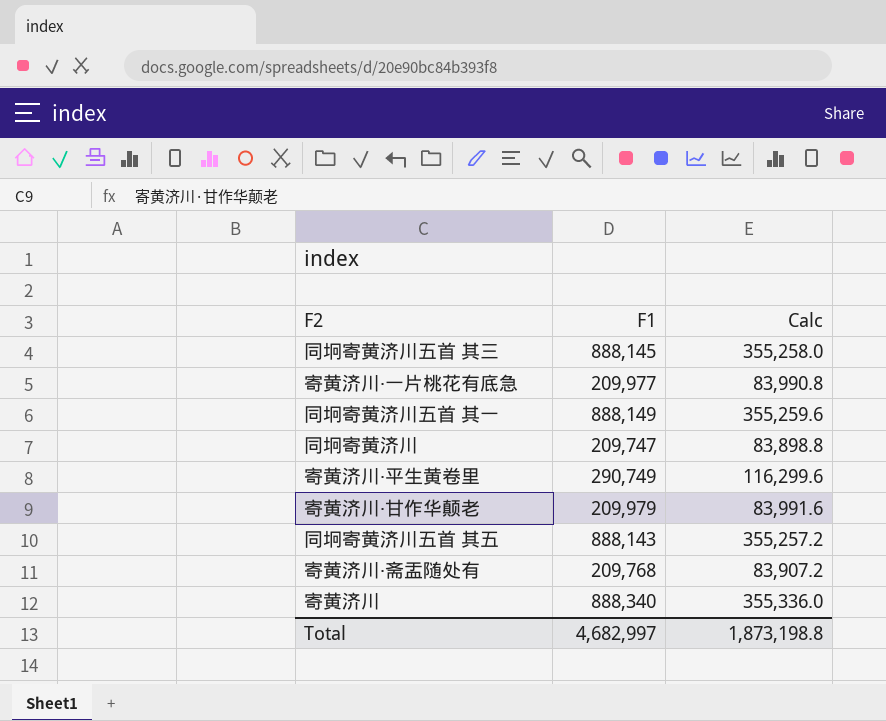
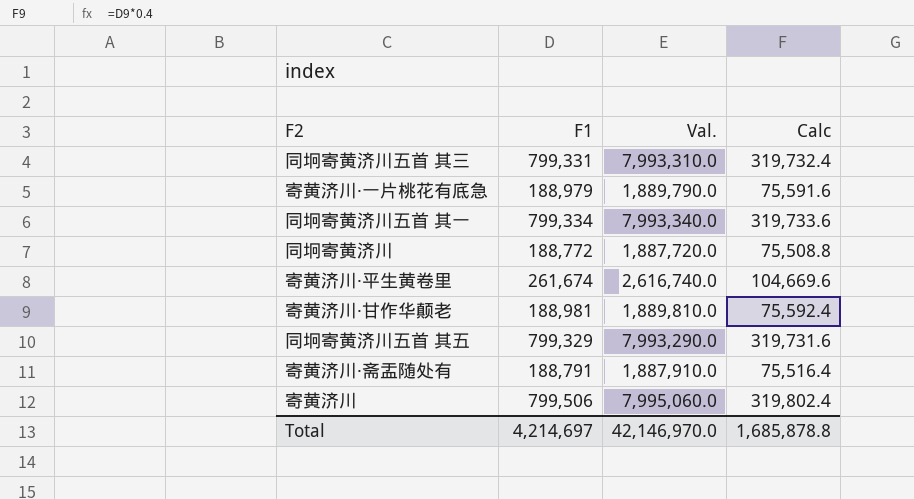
column Val. | formula: none -> [F1] * 10
同坰寄黄济川五首 其三 | F1: 888,145 -> 799,331
同坰寄黄济川五首 其三 | Calc: 355,258.0 -> 319,732.4
寄黄济川·一片桃花有底急 | F1: 209,977 -> 188,979
寄黄济川·一片桃花有底急 | Calc: 83,990.8 -> 75,591.6
同坰寄黄济川五首 其一 | F1: 888,149 -> 799,334
同坰寄黄济川五首 其一 | Calc: 355,259.6 -> 319,733.6
同坰寄黄济川 | F1: 209,747 -> 188,772
同坰寄黄济川 | Calc: 83,898.8 -> 75,508.8
寄黄济川·平生黄卷里 | F1: 290,749 -> 261,674
寄黄济川·平生黄卷里 | Calc: 116,299.6 -> 104,669.6
寄黄济川·甘作华颠老 | F1: 209,979 -> 188,981
寄黄济川·甘作华颠老 | Calc: 83,991.6 -> 75,592.4
同坰寄黄济川五首 其五 | F1: 888,143 -> 799,329
同坰寄黄济川五首 其五 | Calc: 355,257.2 -> 319,731.6
寄黄济川·斋盂随处有 | F1: 209,768 -> 188,791
寄黄济川·斋盂随处有 | Calc: 83,907.2 -> 75,516.4
寄黄济川 | F1: 888,340 -> 799,506
寄黄济川 | Calc: 355,336.0 -> 319,802.4
Total | F1: 4,682,997 -> 4,214,697
Total | Calc: 1,873,198.8 -> 1,685,878.8

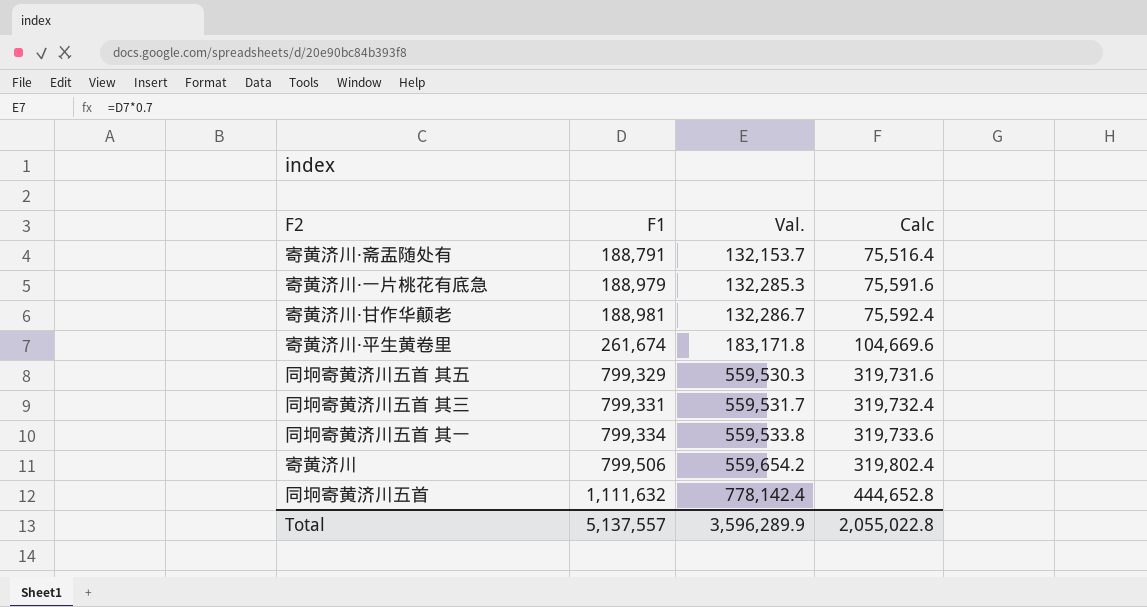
row order: none -> F1 ascending
column Val. | formula: [F1] * 10 -> [F1] * 0.7
row 同坰寄黄济川: 188,772 | 1,887,720.0 | 75,508.8 -> none
row 同坰寄黄济川五首: none -> 1,111,632 | 778,142.4 | 444,652.8
Total | F1: 4,214,697 -> 5,137,557
Total | Val.: 42,146,970.0 -> 3,596,289.9
Total | Calc: 1,685,878.8 -> 2,055,022.8

